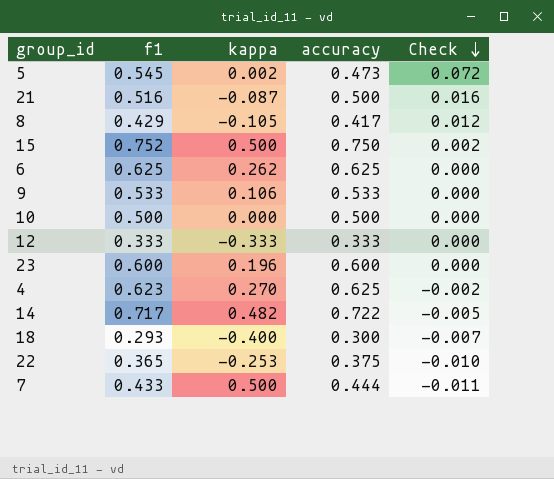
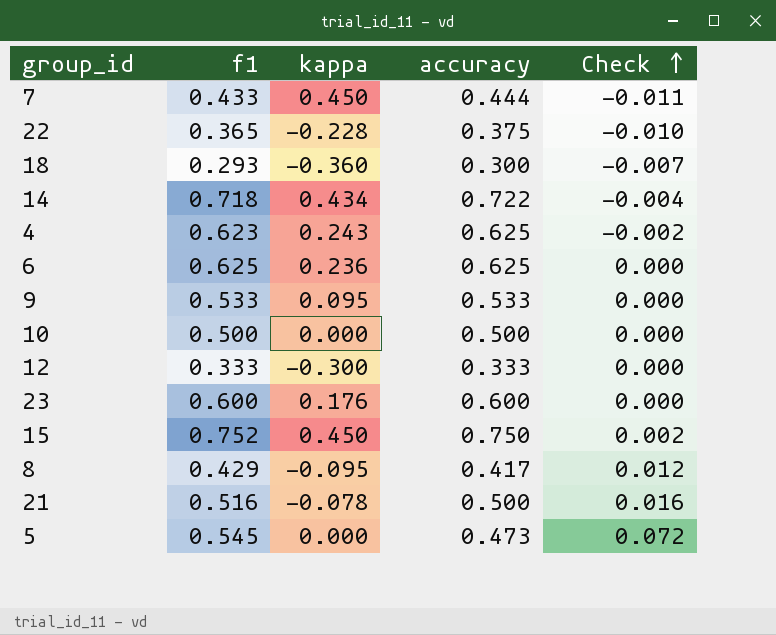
row order: Check descending -> Check ascending
7 | kappa: 0.500 -> 0.450
22 | kappa: -0.253 -> -0.228
18 | kappa: -0.400 -> -0.360
14 | f1: 0.717 -> 0.718
14 | kappa: 0.482 -> 0.434
14 | Check: -0.005 -> -0.004
4 | kappa: 0.270 -> 0.243
6 | kappa: 0.262 -> 0.236
9 | kappa: 0.106 -> 0.095
12 | kappa: -0.333 -> -0.300
23 | kappa: 0.196 -> 0.176
15 | kappa: 0.500 -> 0.450
8 | kappa: -0.105 -> -0.095
21 | kappa: -0.087 -> -0.078
5 | kappa: 0.002 -> 0.000

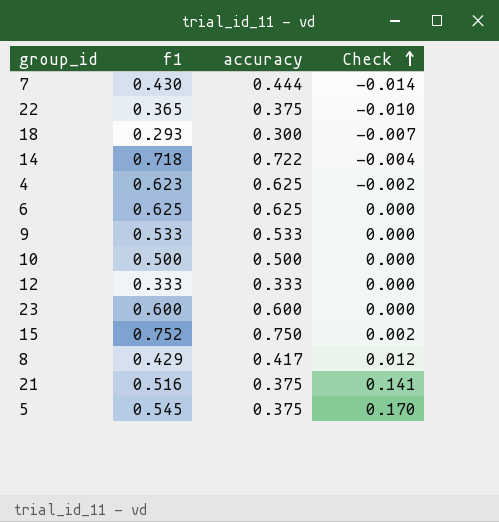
column kappa | position: 3 -> none
7 | f1: 0.433 -> 0.430
7 | Check: -0.011 -> -0.014
21 | accuracy: 0.500 -> 0.375
21 | Check: 0.016 -> 0.141
5 | accuracy: 0.473 -> 0.375
5 | Check: 0.072 -> 0.170

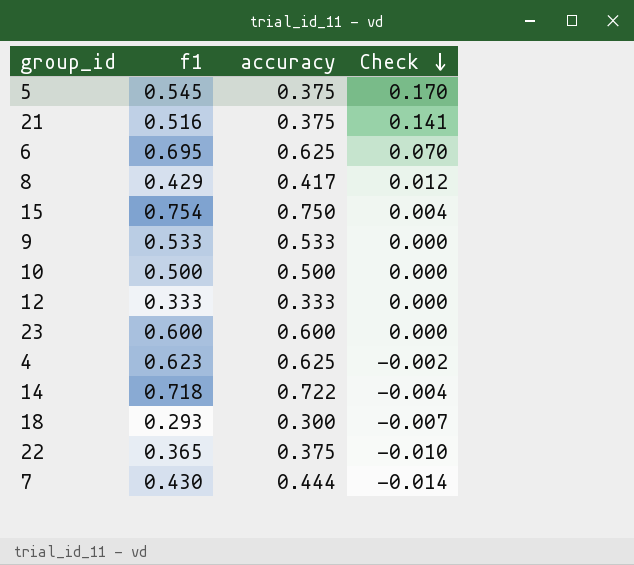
row order: Check ascending -> Check descending
6 | f1: 0.625 -> 0.695
6 | Check: 0.000 -> 0.070
15 | f1: 0.752 -> 0.754
15 | Check: 0.002 -> 0.004

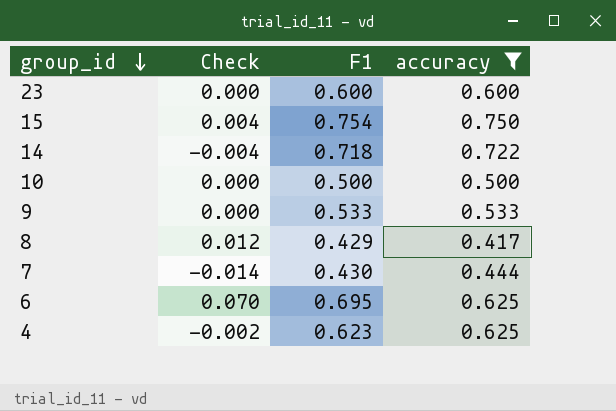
filter: none -> accuracy >= 0.417
row order: Check descending -> group_id descending
column Check | position: 4 -> 2
column name: f1 -> F1

